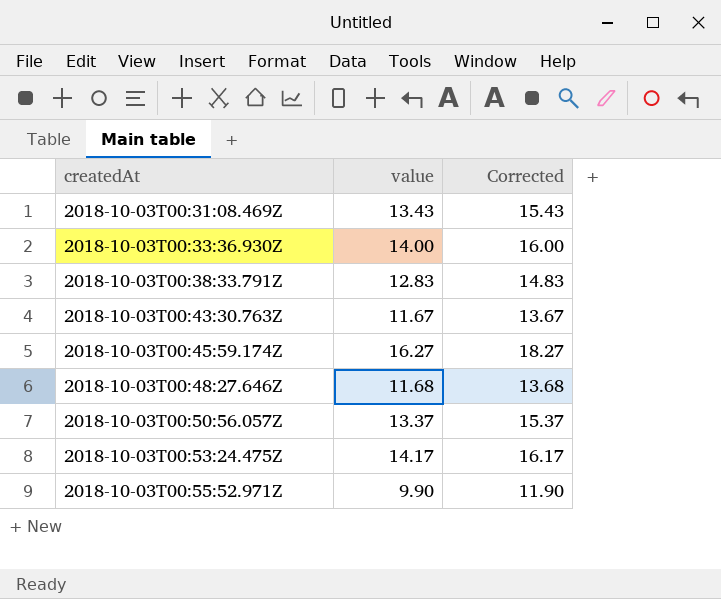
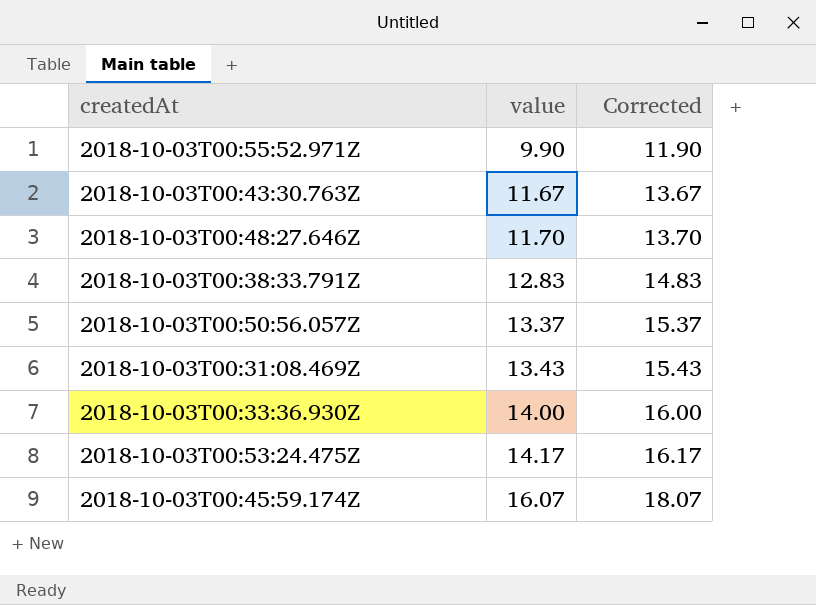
row order: createdAt ascending -> value ascending
2018-10-03T00:48:27.646Z | value: 11.68 -> 11.70
2018-10-03T00:48:27.646Z | Corrected: 13.68 -> 13.70
2018-10-03T00:45:59.174Z | value: 16.27 -> 16.07
2018-10-03T00:45:59.174Z | Corrected: 18.27 -> 18.07

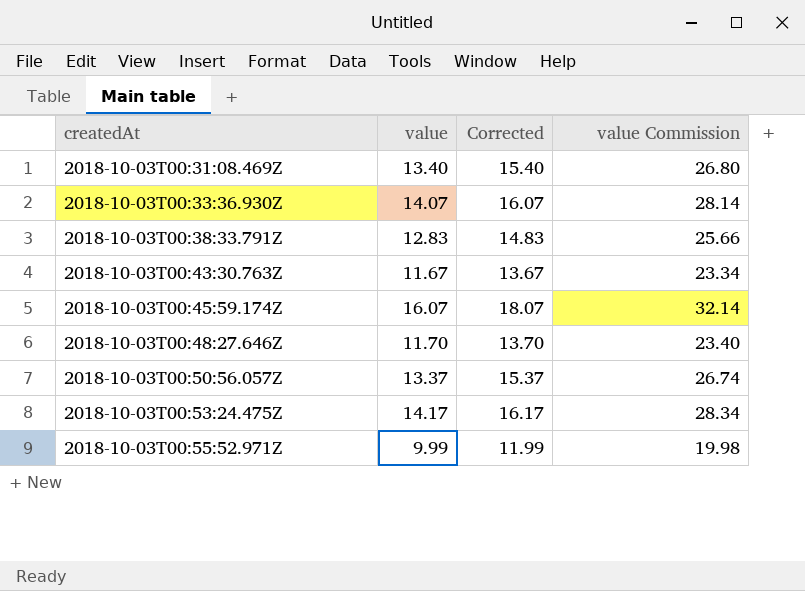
row order: value ascending -> createdAt ascending
column value Commission | formula: none -> [value] * 2
2018-10-03T00:31:08.469Z | value: 13.43 -> 13.40
2018-10-03T00:31:08.469Z | Corrected: 15.43 -> 15.40
2018-10-03T00:33:36.930Z | value: 14.00 -> 14.07
2018-10-03T00:33:36.930Z | Corrected: 16.00 -> 16.07
2018-10-03T00:55:52.971Z | value: 9.90 -> 9.99
2018-10-03T00:55:52.971Z | Corrected: 11.90 -> 11.99

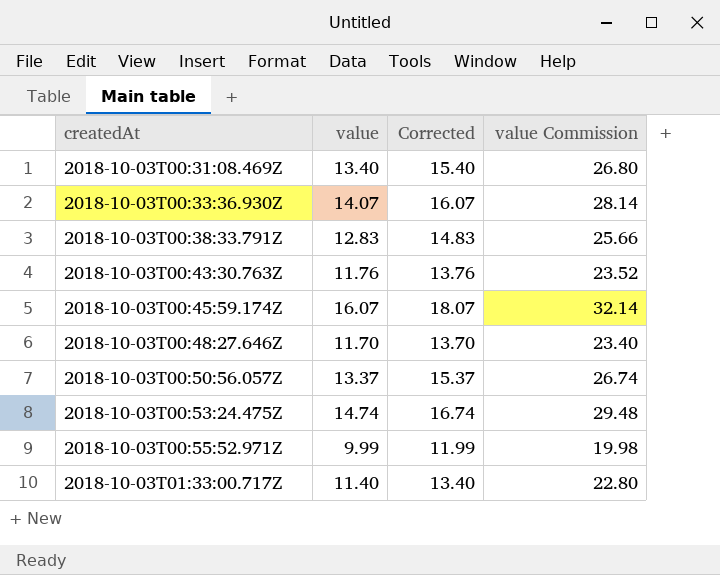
2018-10-03T00:43:30.763Z | value: 11.67 -> 11.76
2018-10-03T00:43:30.763Z | Corrected: 13.67 -> 13.76
2018-10-03T00:43:30.763Z | value Commission: 23.34 -> 23.52
2018-10-03T00:53:24.475Z | value: 14.17 -> 14.74
2018-10-03T00:53:24.475Z | Corrected: 16.17 -> 16.74
2018-10-03T00:53:24.475Z | value Commission: 28.34 -> 29.48
row 2018-10-03T01:33:00.717Z: none -> 11.40 | 13.40 | 22.80

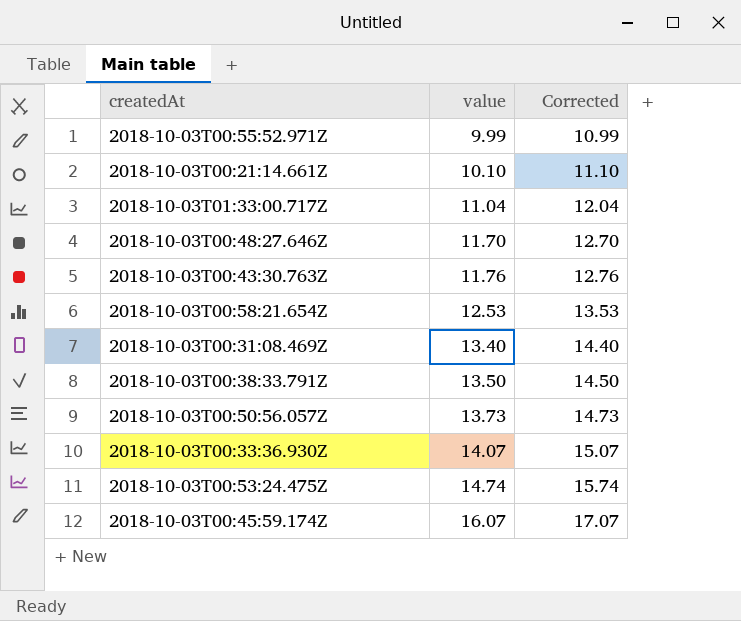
row order: createdAt ascending -> value ascending
column value Commission | formula: [value] * 2 -> none
column Corrected | formula: [value] + 2 -> [value] + 1
row 2018-10-03T00:21:14.661Z: none -> 10.10 | 11.10
2018-10-03T01:33:00.717Z | value: 11.40 -> 11.04
row 2018-10-03T00:58:21.654Z: none -> 12.53 | 13.53
2018-10-03T00:38:33.791Z | value: 12.83 -> 13.50
2018-10-03T00:50:56.057Z | value: 13.37 -> 13.73

